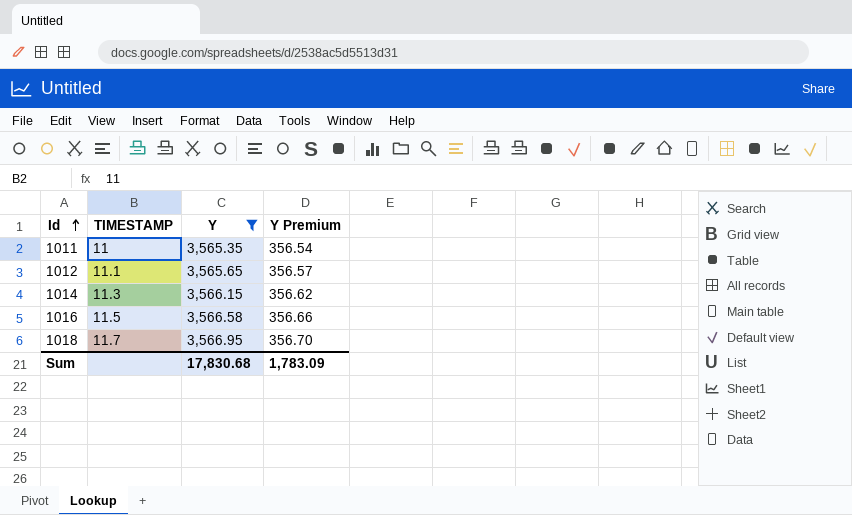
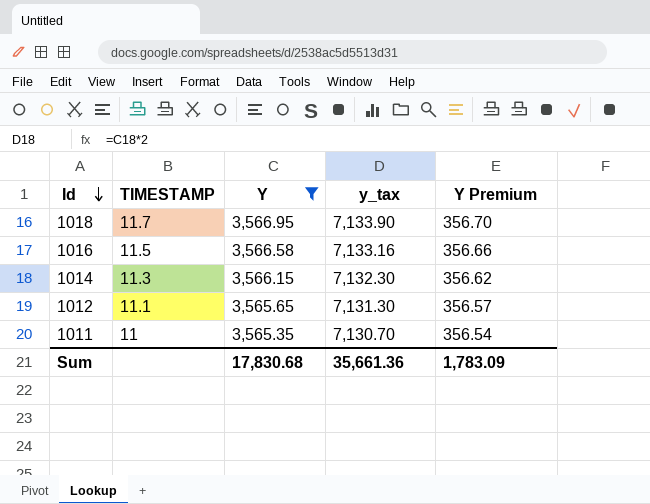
row order: Id ascending -> Id descending
column y_tax | formula: none -> [Y] * 2

